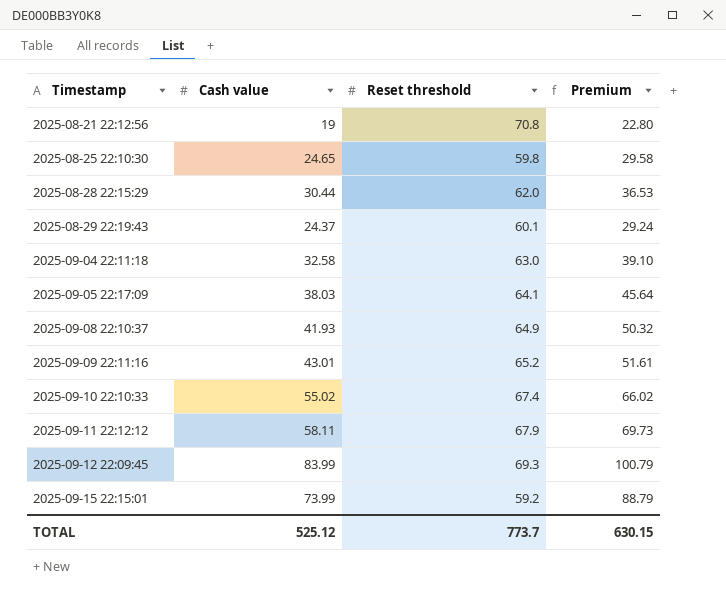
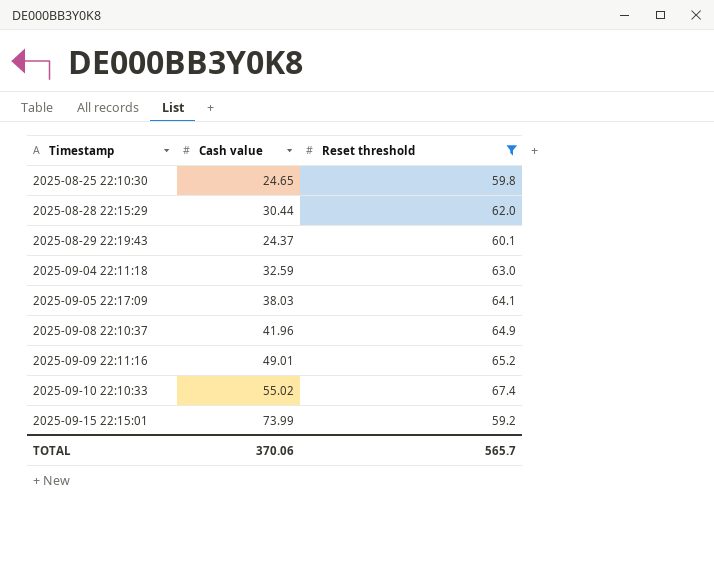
filter: none -> Reset threshold <= 67.4
column Premium | formula: [Cash value] * 1.2 -> none
2025-09-04 22:11:18 | Cash value: 32.58 -> 32.59
2025-09-08 22:10:37 | Cash value: 41.93 -> 41.96
2025-09-09 22:11:16 | Cash value: 43.01 -> 49.01
TOTAL | Cash value: 525.12 -> 370.06
TOTAL | Reset threshold: 773.7 -> 565.7

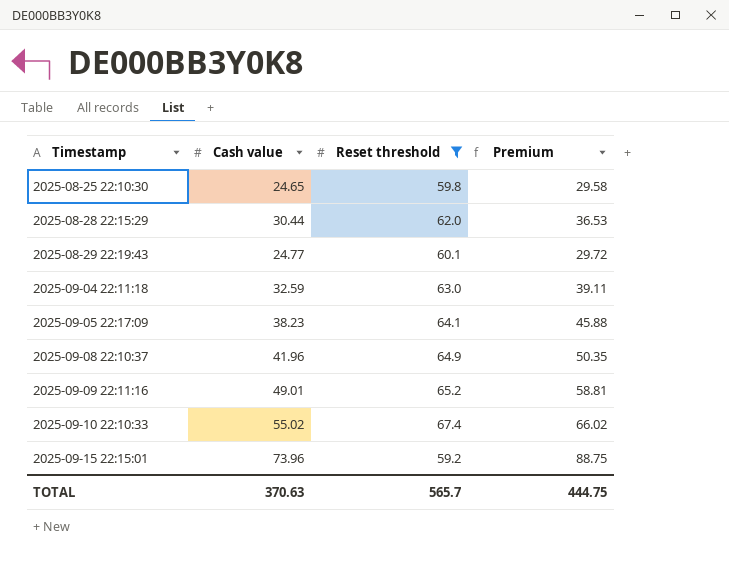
column Premium | formula: none -> [Cash value] * 1.2
2025-08-29 22:19:43 | Cash value: 24.37 -> 24.77
2025-09-05 22:17:09 | Cash value: 38.03 -> 38.23
2025-09-15 22:15:01 | Cash value: 73.99 -> 73.96
TOTAL | Cash value: 370.06 -> 370.63

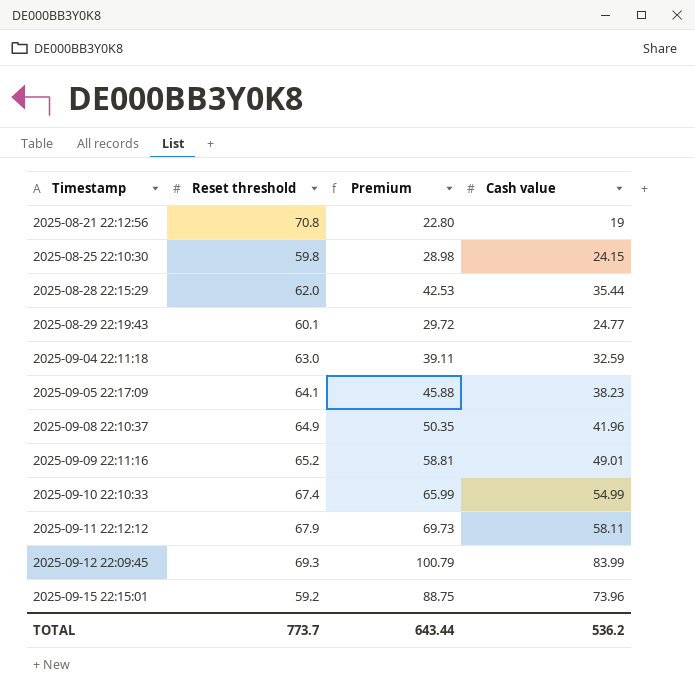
filter: Reset threshold <= 67.4 -> none
column Cash value | position: 2 -> 4
2025-08-25 22:10:30 | Premium: 29.58 -> 28.98
2025-08-25 22:10:30 | Cash value: 24.65 -> 24.15
2025-08-28 22:15:29 | Premium: 36.53 -> 42.53
2025-08-28 22:15:29 | Cash value: 30.44 -> 35.44
2025-09-10 22:10:33 | Premium: 66.02 -> 65.99
2025-09-10 22:10:33 | Cash value: 55.02 -> 54.99
TOTAL | Reset threshold: 565.7 -> 773.7
TOTAL | Premium: 444.75 -> 643.44
TOTAL | Cash value: 370.63 -> 536.2

